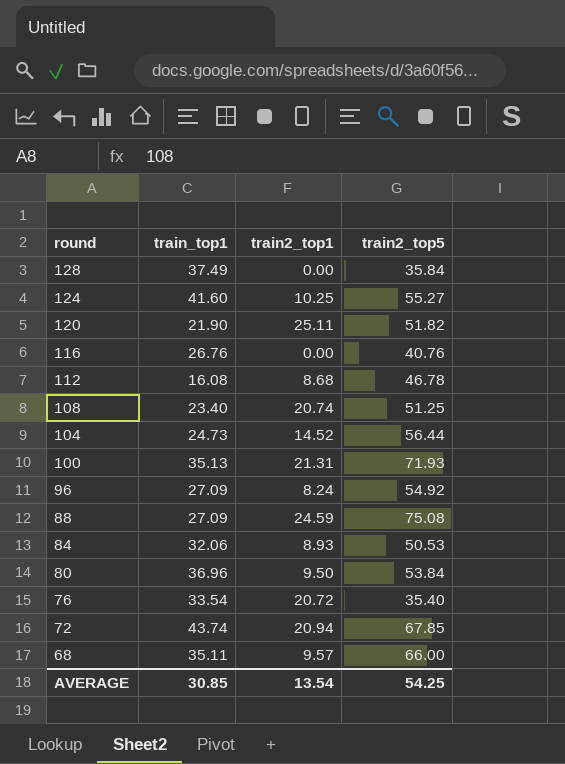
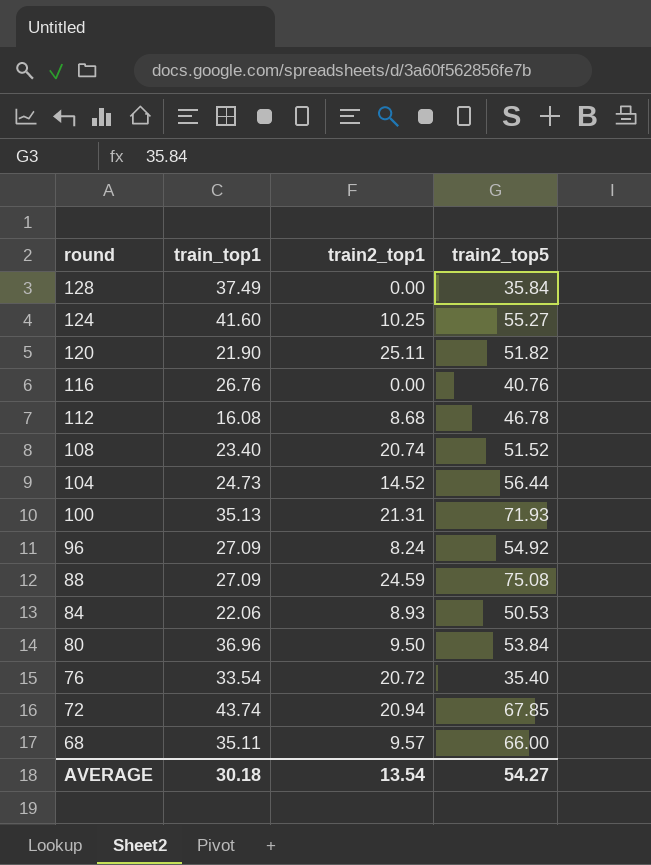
108 | train2_top5: 51.25 -> 51.52
84 | train_top1: 32.06 -> 22.06
AVERAGE | train_top1: 30.85 -> 30.18
AVERAGE | train2_top5: 54.25 -> 54.27

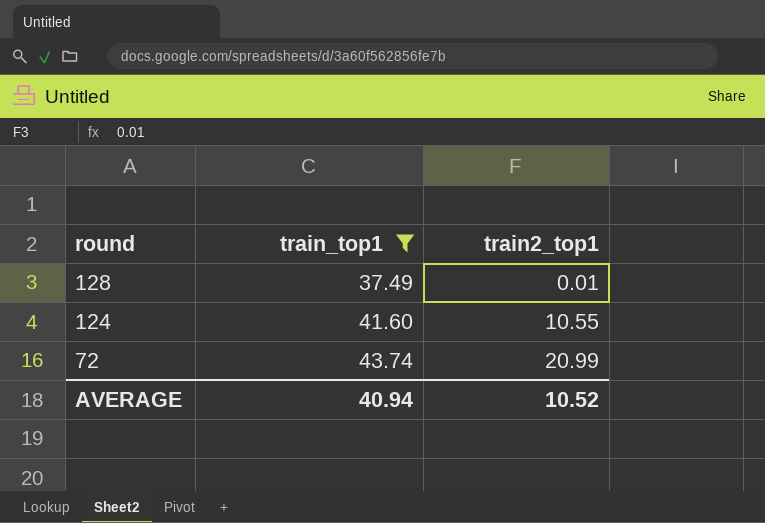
filter: none -> train_top1 >= 37.49
column train2_top5 | position: 4 -> none
128 | train2_top1: 0.00 -> 0.01
124 | train2_top1: 10.25 -> 10.55
72 | train2_top1: 20.94 -> 20.99
AVERAGE | train_top1: 30.18 -> 40.94
AVERAGE | train2_top1: 13.54 -> 10.52

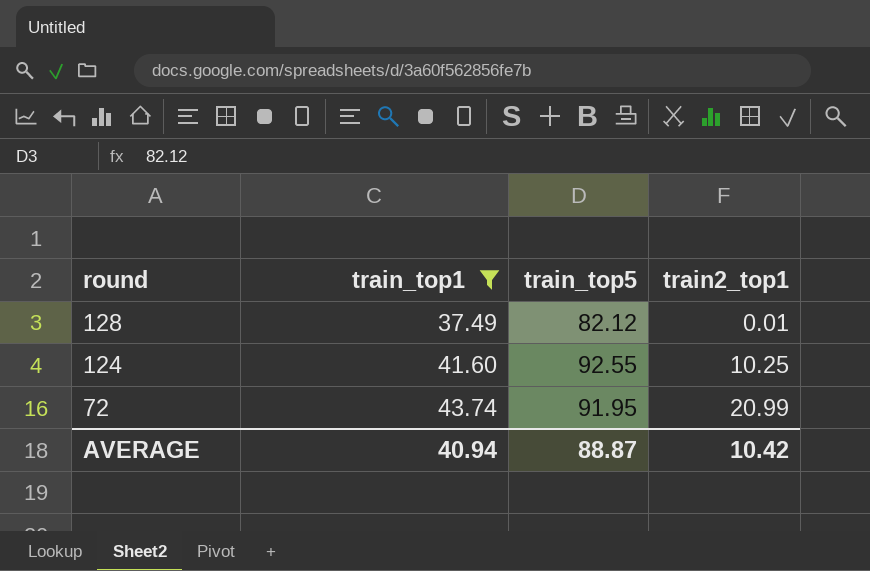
column train_top5 | position: none -> 3
124 | train2_top1: 10.55 -> 10.25
AVERAGE | train2_top1: 10.52 -> 10.42

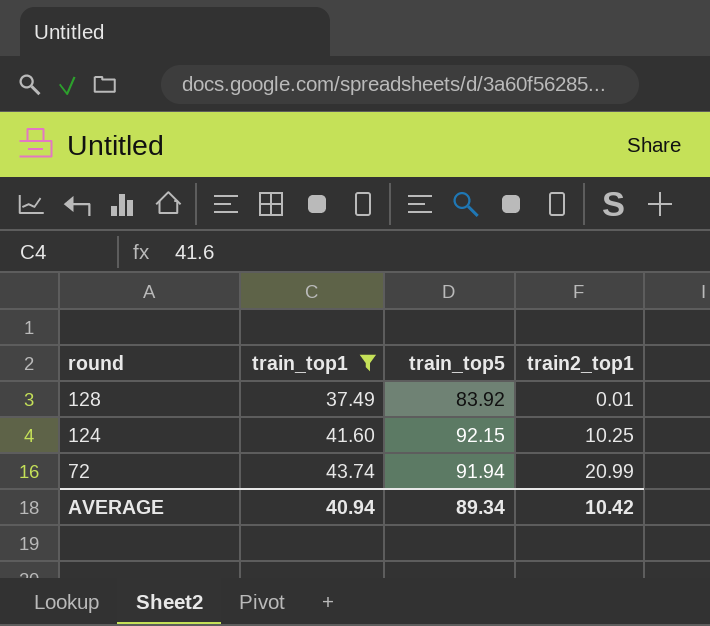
128 | train_top5: 82.12 -> 83.92
124 | train_top5: 92.55 -> 92.15
72 | train_top5: 91.95 -> 91.94
AVERAGE | train_top5: 88.87 -> 89.34

